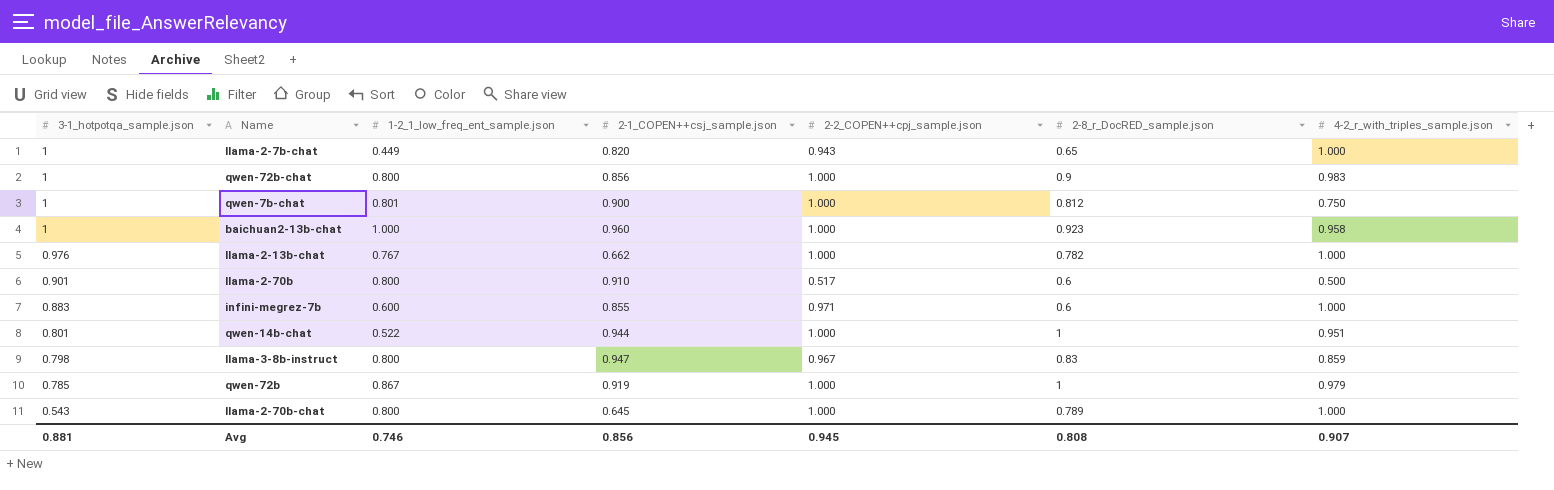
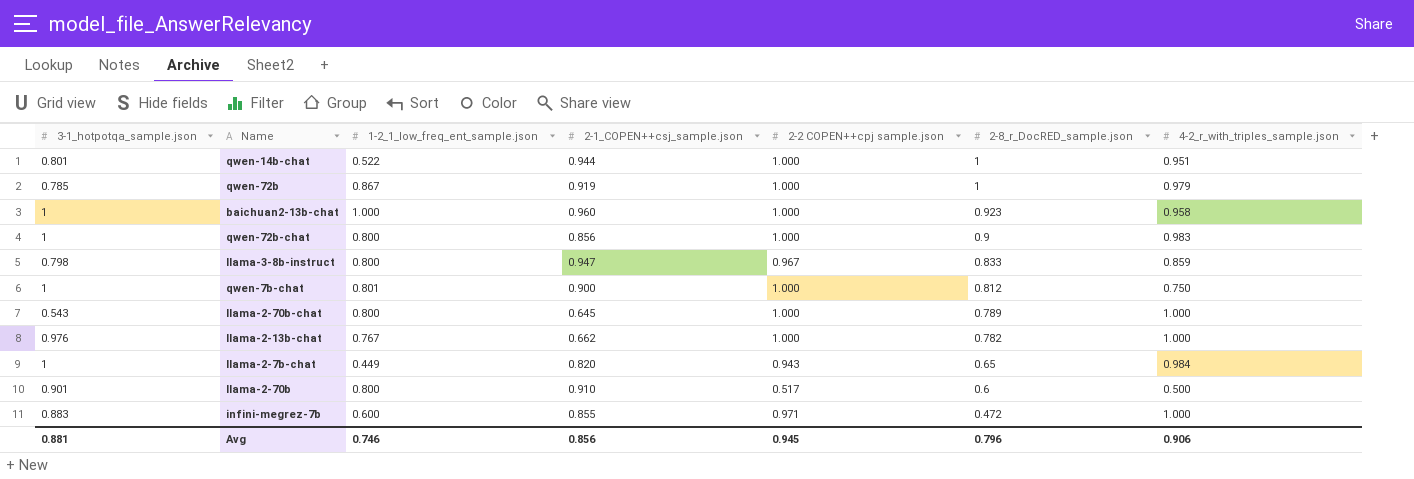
row order: 3-1_hotpotqa_sample.json descending -> 2-8_r_DocRED_sample.json descending
column name: 2-2_COPEN++cpj_sample.json -> 2-2 COPEN++cpj sample.json
llama-3-8b-instruct | 2-8_r_DocRED_sample.json: 0.83 -> 0.833
llama-2-7b-chat | 4-2_r_with_triples_sample.json: 1.000 -> 0.984
infini-megrez-7b | 2-8_r_DocRED_sample.json: 0.6 -> 0.472
Avg | 2-8_r_DocRED_sample.json: 0.808 -> 0.796
Avg | 4-2_r_with_triples_sample.json: 0.907 -> 0.906

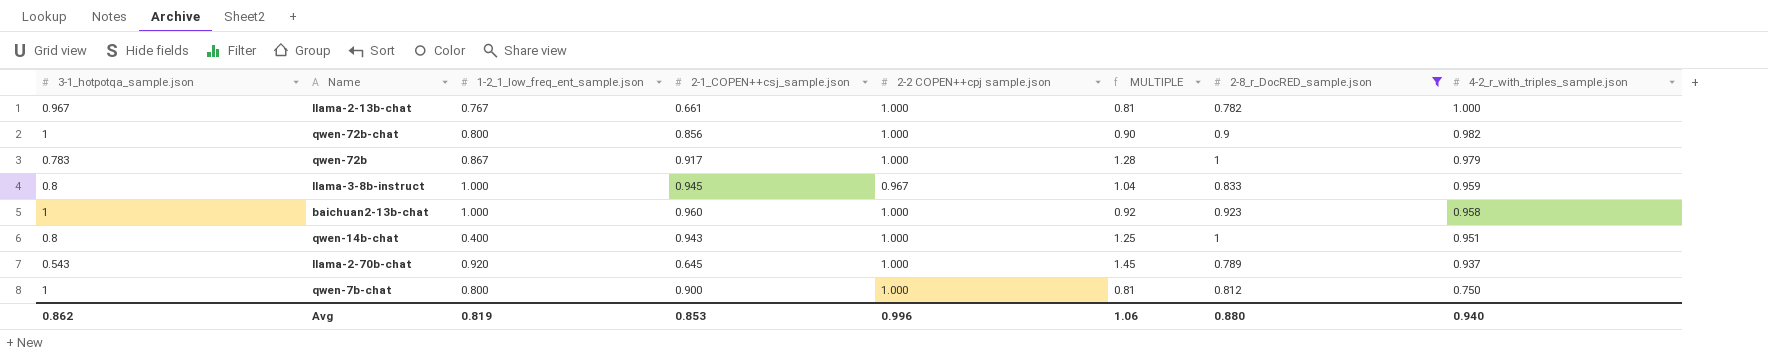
filter: none -> 2-8_r_DocRED_sample.json >= 0.782
row order: 2-8_r_DocRED_sample.json descending -> 4-2_r_with_triples_sample.json descending
column MULTIPLE | formula: none -> [2-8_r_DocRED_sample.json] / [3-1_hotpotqa_sample.json]
llama-2-13b-chat | 3-1_hotpotqa_sample.json: 0.976 -> 0.967
llama-2-13b-chat | 2-1_COPEN++csj_sample.json: 0.662 -> 0.661
qwen-72b-chat | 4-2_r_with_triples_sample.json: 0.983 -> 0.982
qwen-72b | 3-1_hotpotqa_sample.json: 0.785 -> 0.783
qwen-72b | 2-1_COPEN++csj_sample.json: 0.919 -> 0.917
llama-3-8b-instruct | 3-1_hotpotqa_sample.json: 0.798 -> 0.8
llama-3-8b-instruct | 1-2_1_low_freq_ent_sample.json: 0.800 -> 1.000
llama-3-8b-instruct | 2-1_COPEN++csj_sample.json: 0.947 -> 0.945
llama-3-8b-instruct | 4-2_r_with_triples_sample.json: 0.859 -> 0.959
qwen-14b-chat | 3-1_hotpotqa_sample.json: 0.801 -> 0.8
qwen-14b-chat | 1-2_1_low_freq_ent_sample.json: 0.522 -> 0.400
qwen-14b-chat | 2-1_COPEN++csj_sample.json: 0.944 -> 0.943
llama-2-70b-chat | 1-2_1_low_freq_ent_sample.json: 0.800 -> 0.920
llama-2-70b-chat | 4-2_r_with_triples_sample.json: 1.000 -> 0.937
qwen-7b-chat | 1-2_1_low_freq_ent_sample.json: 0.801 -> 0.800
Avg | 3-1_hotpotqa_sample.json: 0.881 -> 0.862
Avg | 1-2_1_low_freq_ent_sample.json: 0.746 -> 0.819
Avg | 2-1_COPEN++csj_sample.json: 0.856 -> 0.853
Avg | 2-2 COPEN++cpj sample.json: 0.945 -> 0.996
Avg | 2-8_r_DocRED_sample.json: 0.796 -> 0.880
Avg | 4-2_r_with_triples_sample.json: 0.906 -> 0.940

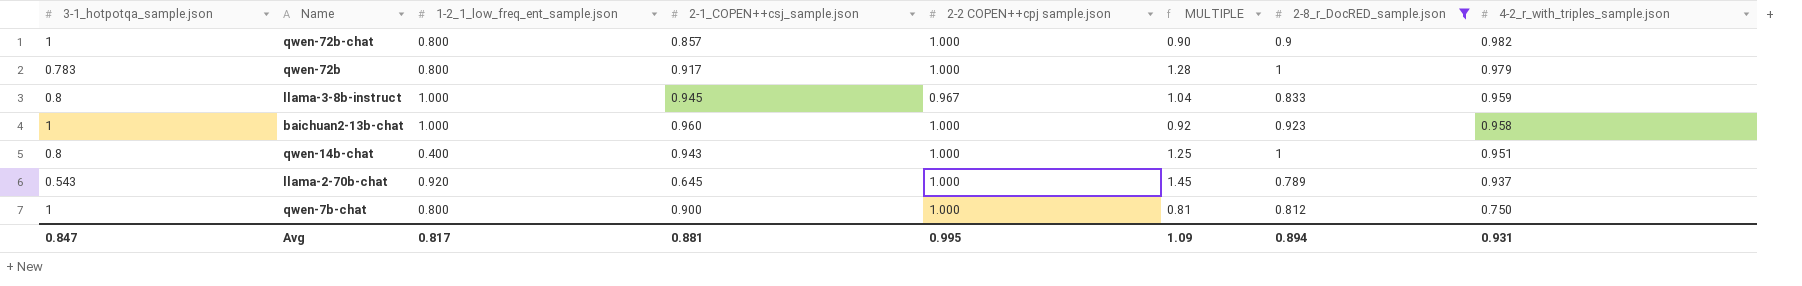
row llama-2-13b-chat: 0.967 | 0.767 | 0.661 | 1.000 | 0.81 | 0.782 | 1.000 -> none
qwen-72b-chat | 2-1_COPEN++csj_sample.json: 0.856 -> 0.857
qwen-72b | 1-2_1_low_freq_ent_sample.json: 0.867 -> 0.800
Avg | 3-1_hotpotqa_sample.json: 0.862 -> 0.847
Avg | 1-2_1_low_freq_ent_sample.json: 0.819 -> 0.817
Avg | 2-1_COPEN++csj_sample.json: 0.853 -> 0.881
Avg | 2-2 COPEN++cpj sample.json: 0.996 -> 0.995
Avg | MULTIPLE: 1.06 -> 1.09
Avg | 2-8_r_DocRED_sample.json: 0.880 -> 0.894
Avg | 4-2_r_with_triples_sample.json: 0.940 -> 0.931

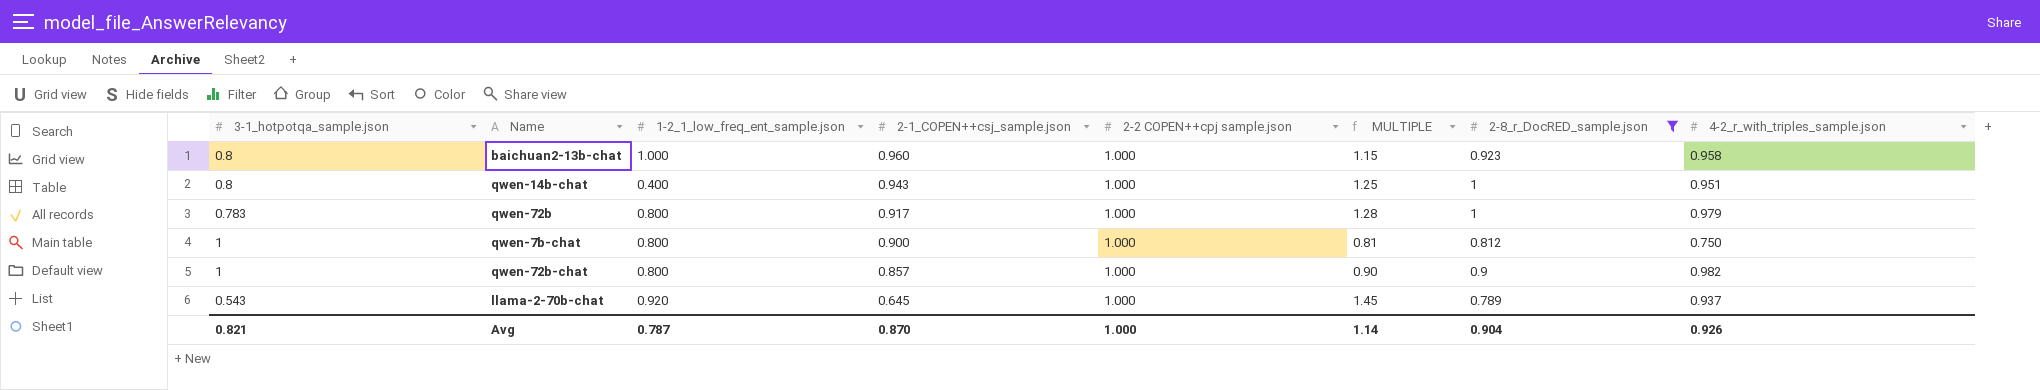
row order: 4-2_r_with_triples_sample.json descending -> 2-1_COPEN++csj_sample.json descending
row llama-3-8b-instruct: 0.8 | 1.000 | 0.945 | 0.967 | 1.04 | 0.833 | 0.959 -> none
baichuan2-13b-chat | 3-1_hotpotqa_sample.json: 1 -> 0.8
baichuan2-13b-chat | MULTIPLE: 0.92 -> 1.15
Avg | 3-1_hotpotqa_sample.json: 0.847 -> 0.821
Avg | 1-2_1_low_freq_ent_sample.json: 0.817 -> 0.787
Avg | 2-1_COPEN++csj_sample.json: 0.881 -> 0.870
Avg | 2-2 COPEN++cpj sample.json: 0.995 -> 1.000
Avg | MULTIPLE: 1.09 -> 1.14
Avg | 2-8_r_DocRED_sample.json: 0.894 -> 0.904
Avg | 4-2_r_with_triples_sample.json: 0.931 -> 0.926

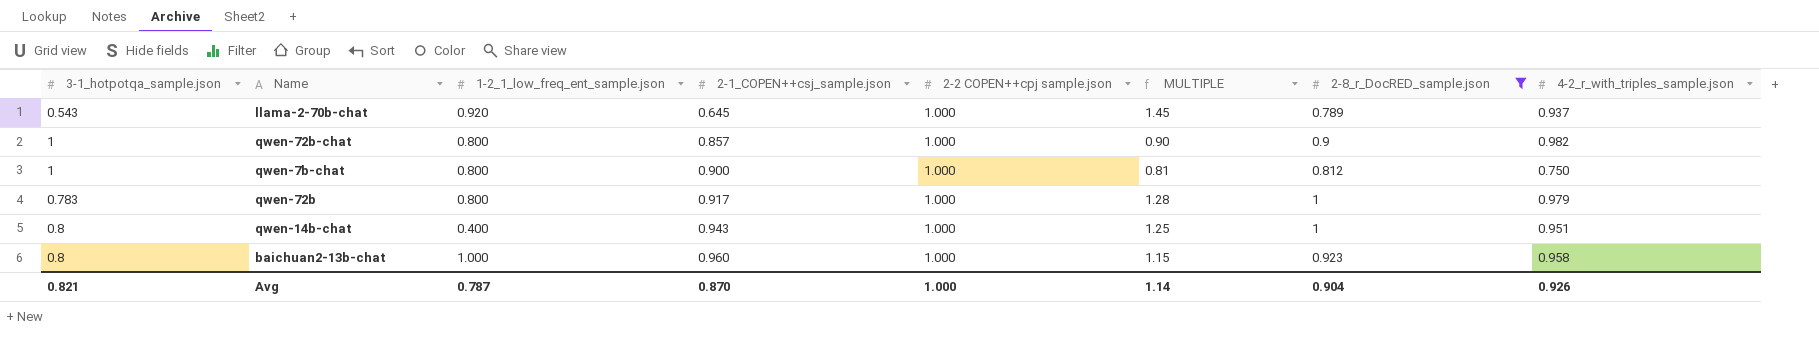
row order: 2-1_COPEN++csj_sample.json descending -> 2-1_COPEN++csj_sample.json ascending

